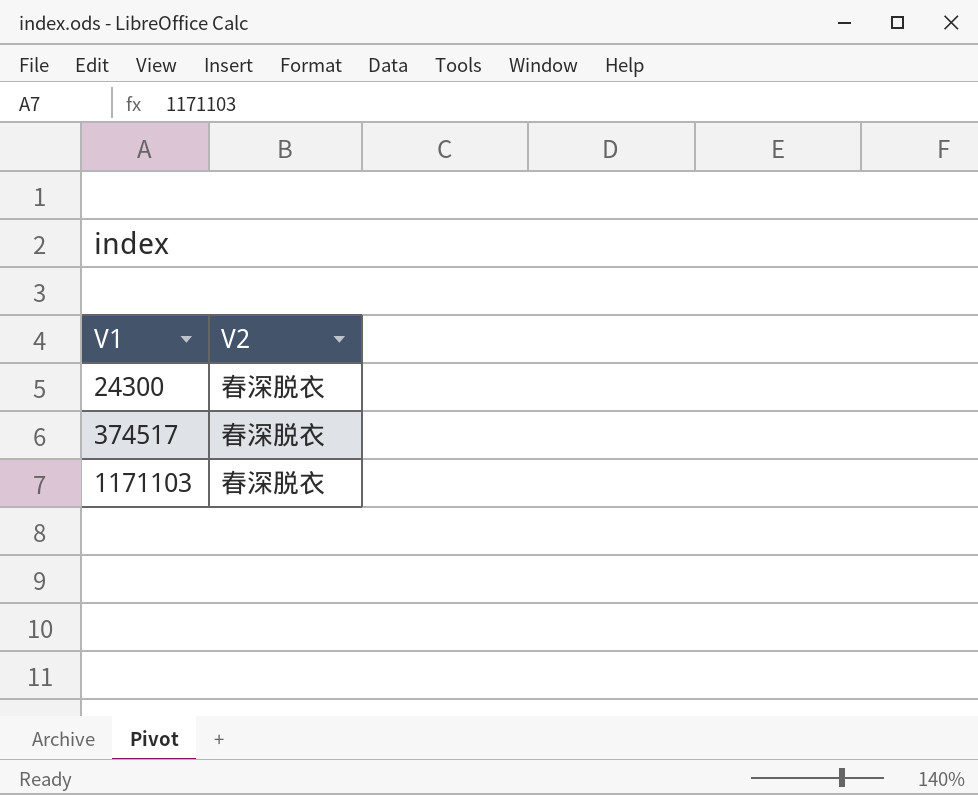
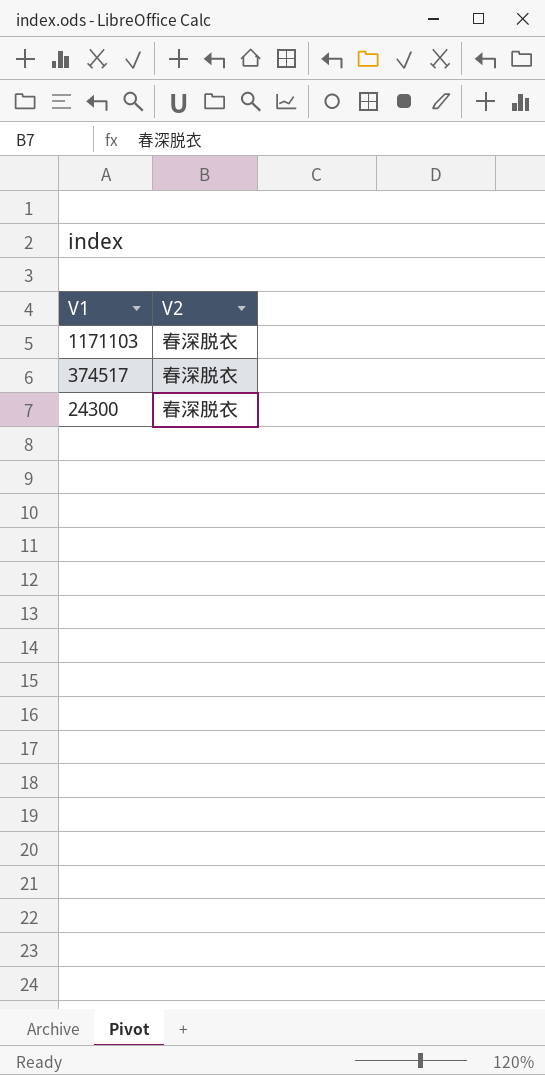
row order: V1 ascending -> V1 descending

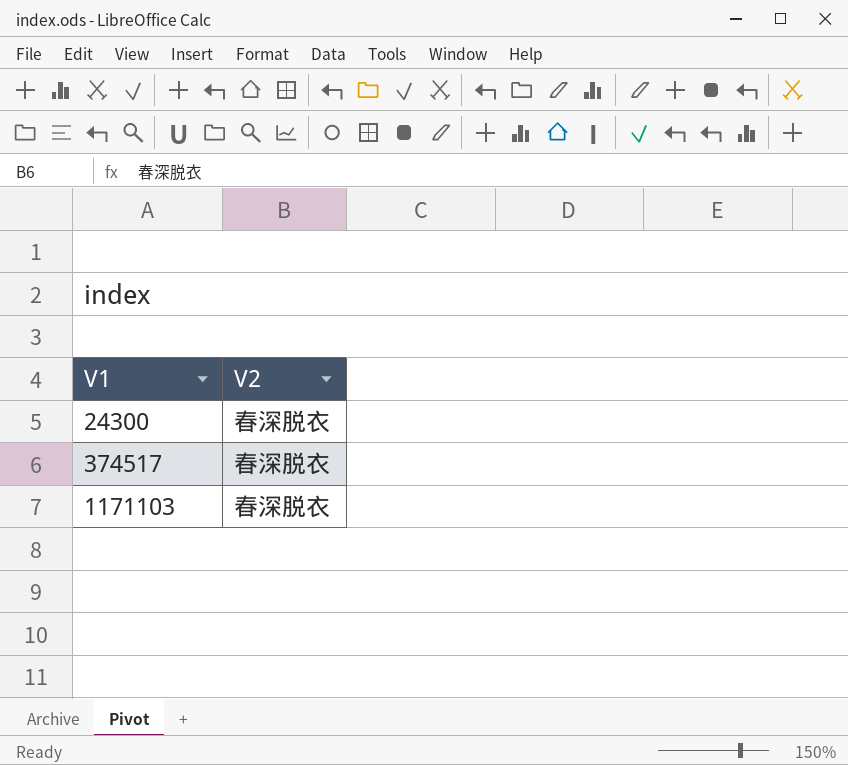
row order: V1 descending -> V1 ascending

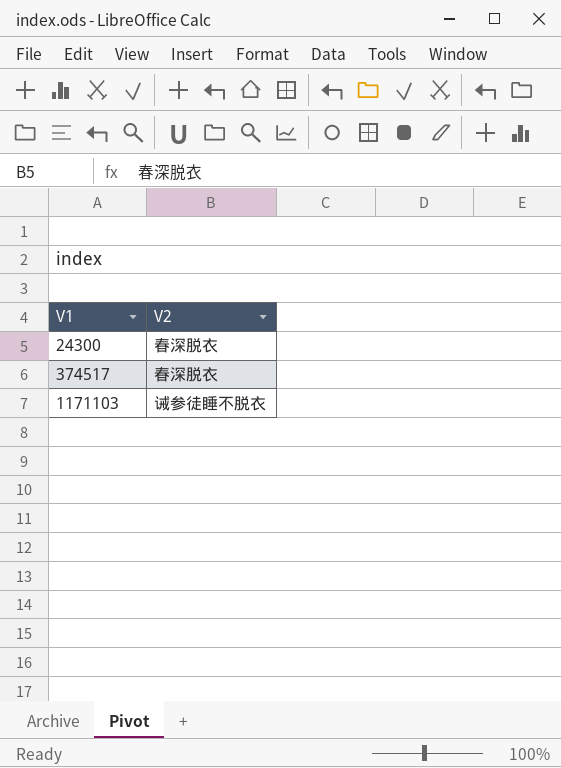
1171103 | V2: 春深脱衣 -> 诫参徒睡不脱衣

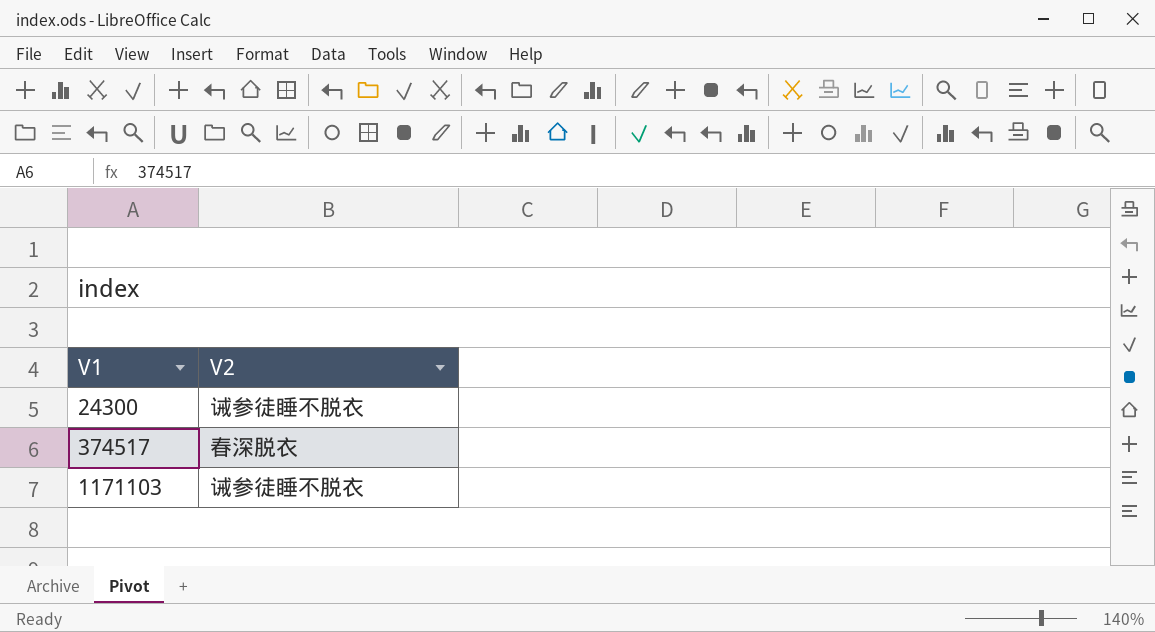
24300 | V2: 春深脱衣 -> 诫参徒睡不脱衣

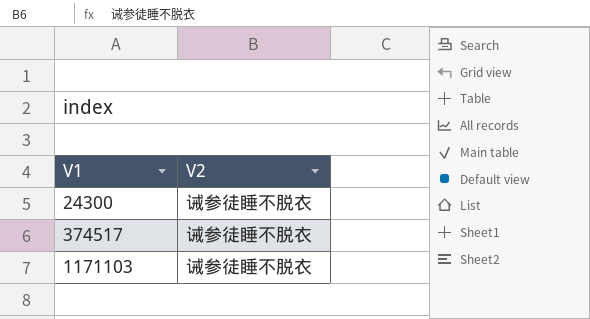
374517 | V2: 春深脱衣 -> 诫参徒睡不脱衣

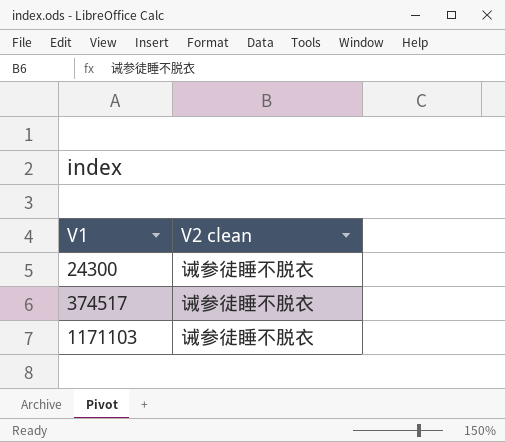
column name: V2 -> V2 clean

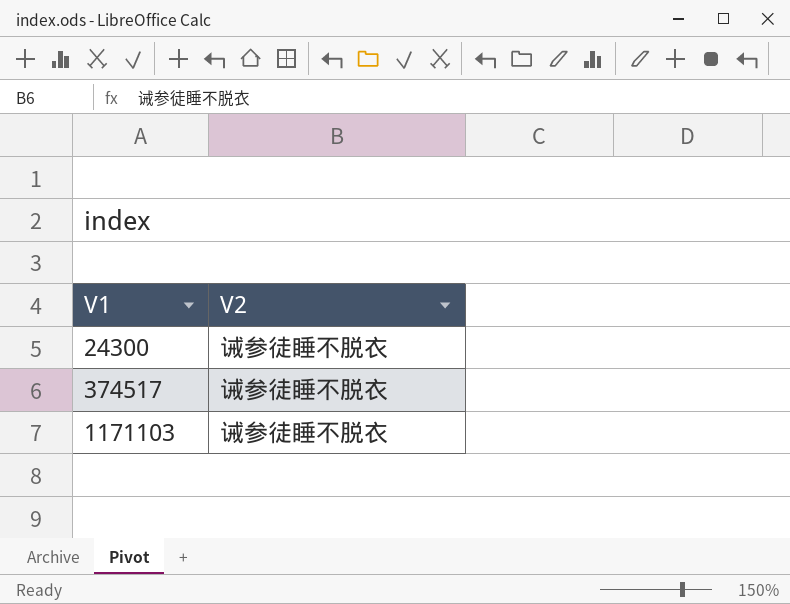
column name: V2 clean -> V2

